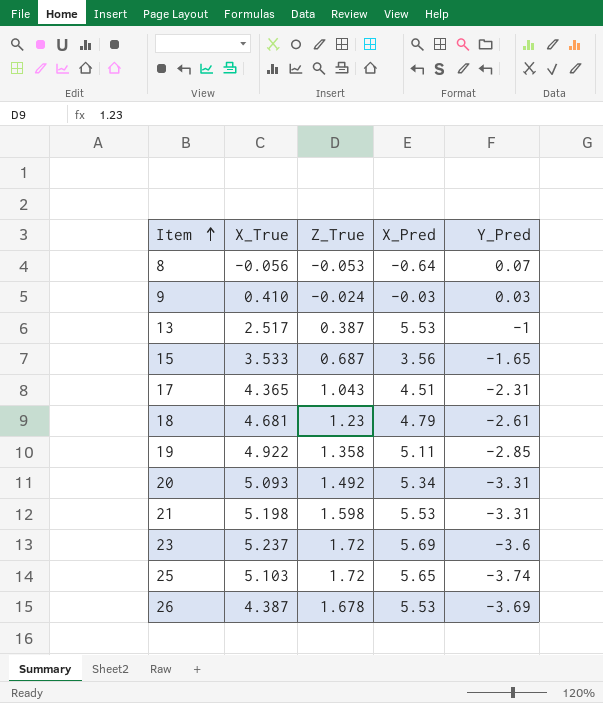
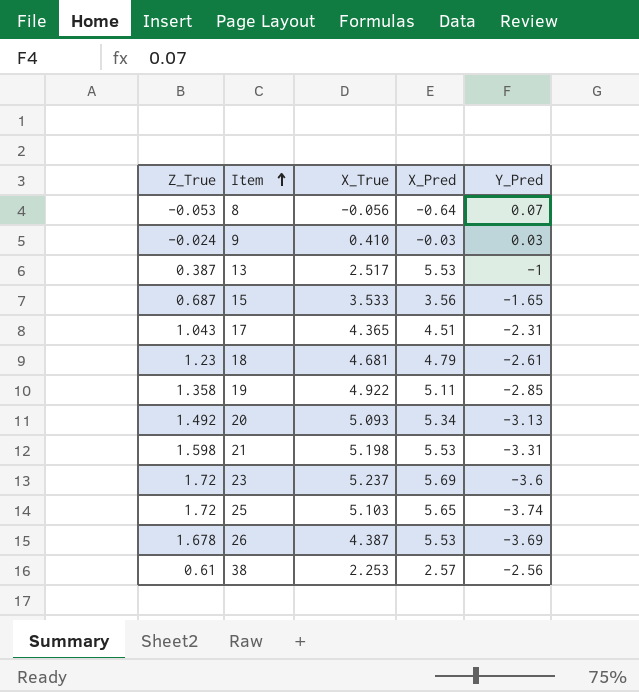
column Z_True | position: 3 -> 1
20 | Y_Pred: -3.31 -> -3.13
row 38: none -> 0.61 | 2.253 | 2.57 | -2.56

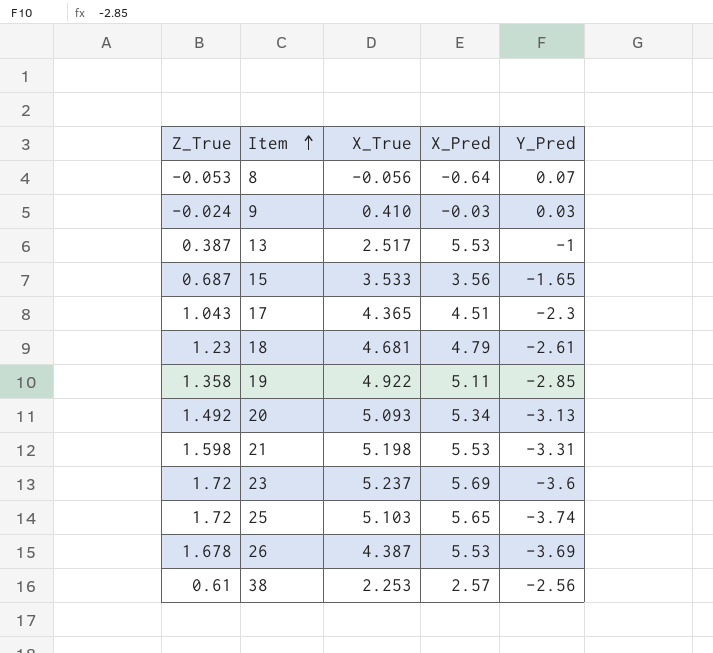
17 | Y_Pred: -2.31 -> -2.3

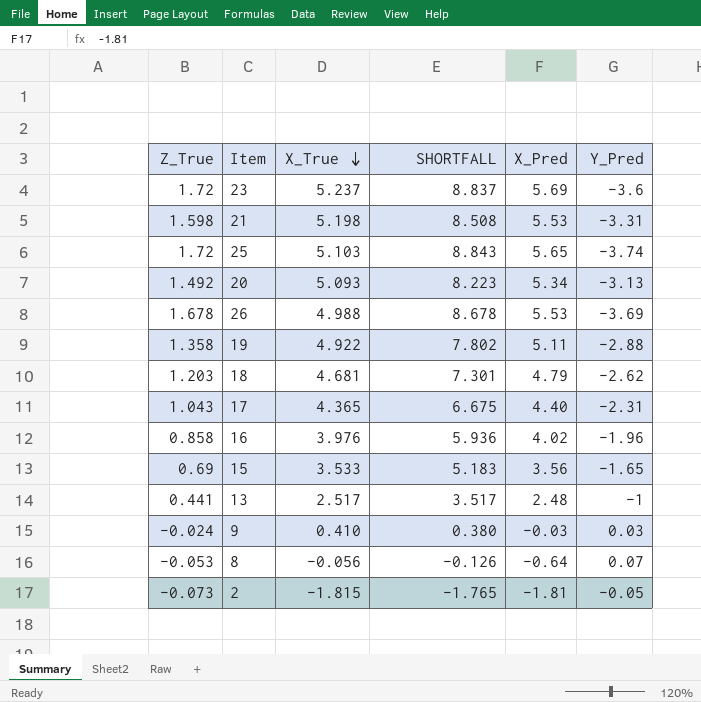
row order: Item ascending -> X_True descending
column SHORTFALL | formula: none -> [X_True] - [Y_Pred]
row 38: 0.61 | 2.253 | 2.57 | -2.56 -> none
26 | X_True: 4.387 -> 4.988
19 | Y_Pred: -2.85 -> -2.88
18 | Z_True: 1.23 -> 1.203
18 | Y_Pred: -2.61 -> -2.62
17 | X_Pred: 4.51 -> 4.40
17 | Y_Pred: -2.3 -> -2.31
row 16: none -> 0.858 | 3.976 | 5.936 | 4.02 | -1.96
15 | Z_True: 0.687 -> 0.69
13 | Z_True: 0.387 -> 0.441
13 | X_Pred: 5.53 -> 2.48
row 2: none -> -0.073 | -1.815 | -1.765 | -1.81 | -0.05

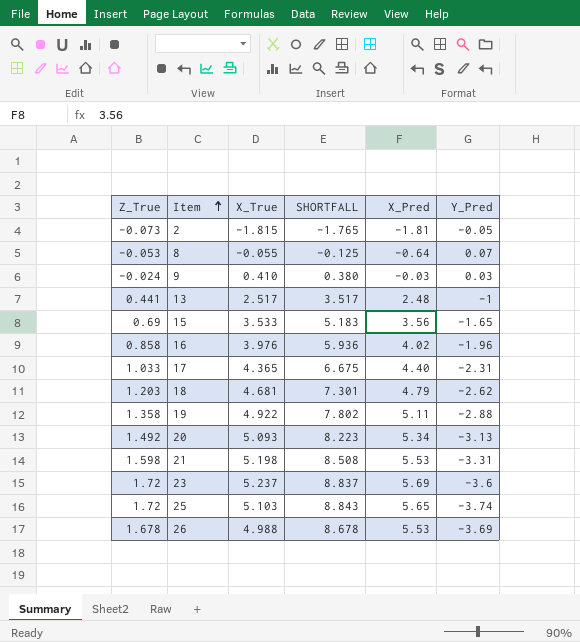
row order: X_True descending -> Item ascending
8 | X_True: -0.056 -> -0.055
8 | SHORTFALL: -0.126 -> -0.125
17 | Z_True: 1.043 -> 1.033

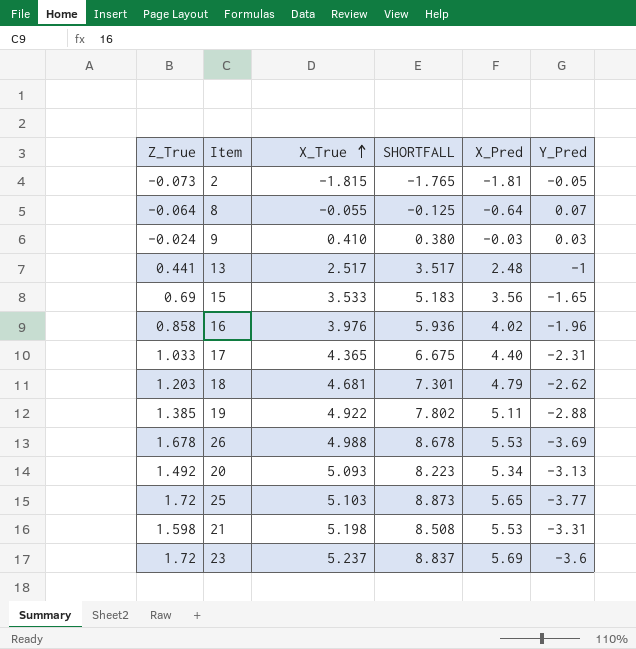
row order: Item ascending -> X_True ascending
8 | Z_True: -0.053 -> -0.064
19 | Z_True: 1.358 -> 1.385
25 | SHORTFALL: 8.843 -> 8.873
25 | Y_Pred: -3.74 -> -3.77

